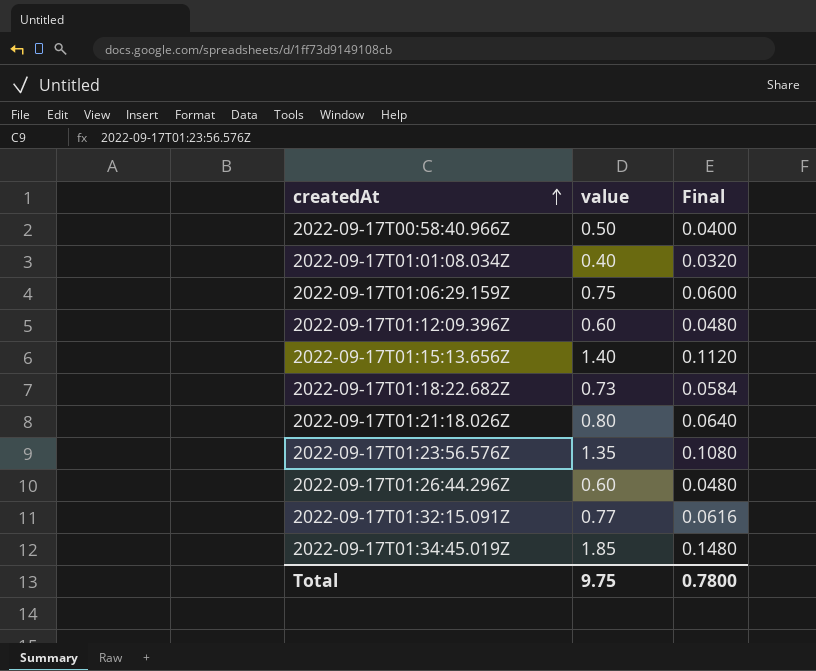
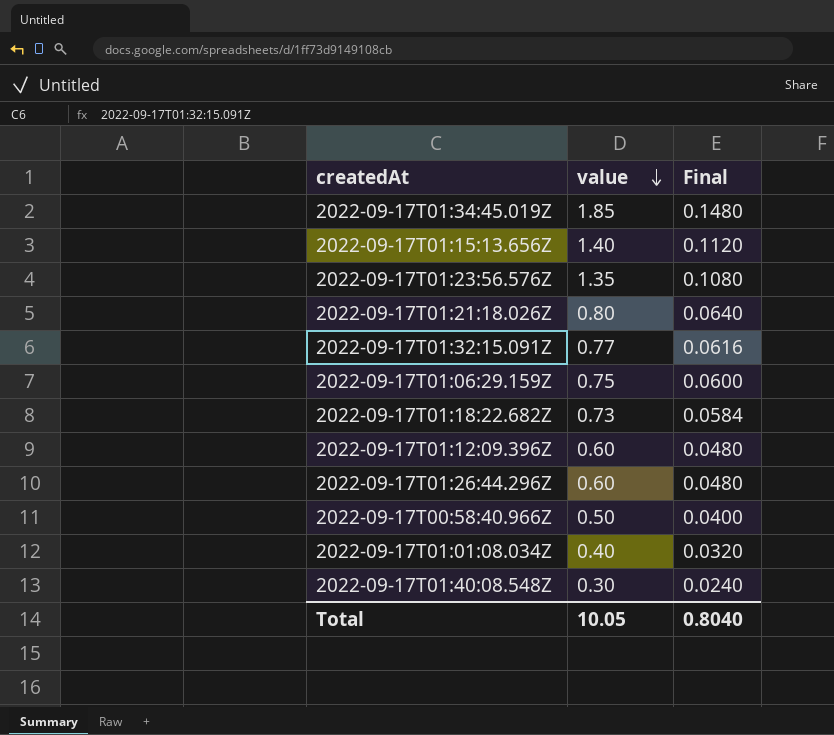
row order: createdAt ascending -> value descending
row 2022-09-17T01:40:08.548Z: none -> 0.30 | 0.0240
Total | value: 9.75 -> 10.05
Total | Final: 0.7800 -> 0.8040

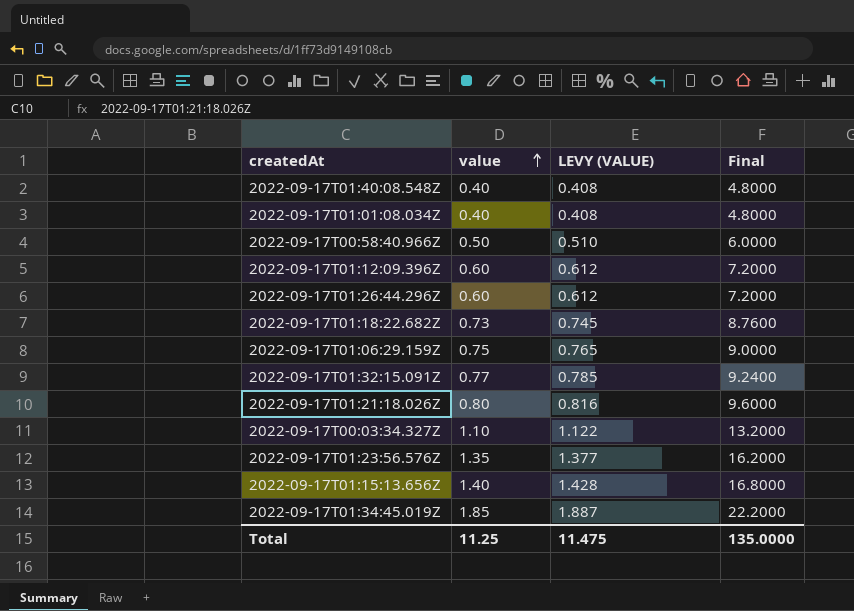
row order: value descending -> value ascending
column LEVY (VALUE) | formula: none -> [value] * 1.02
column Final | formula: [value] * 0.08 -> [value] * 12
2022-09-17T01:40:08.548Z | value: 0.30 -> 0.40
row 2022-09-17T00:03:34.327Z: none -> 1.10 | 1.122 | 13.2000
Total | value: 10.05 -> 11.25
Total | Final: 0.8040 -> 135.0000

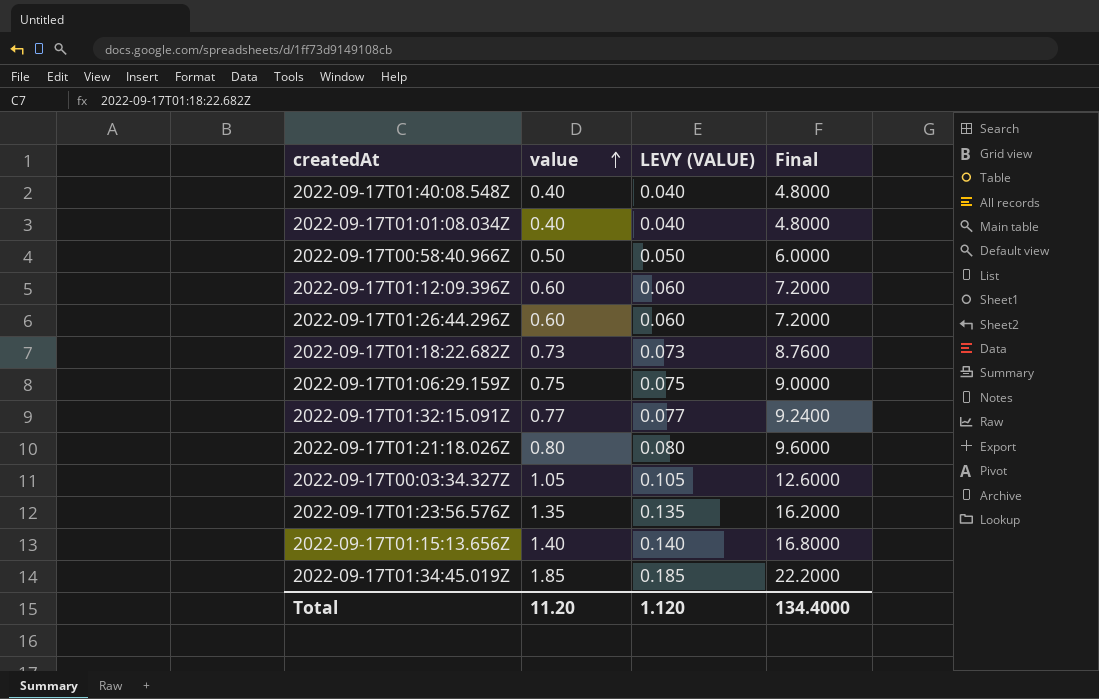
column LEVY (VALUE) | formula: [value] * 1.02 -> [value] * 0.1
2022-09-17T00:03:34.327Z | value: 1.10 -> 1.05
2022-09-17T00:03:34.327Z | Final: 13.2000 -> 12.6000
Total | value: 11.25 -> 11.20
Total | LEVY (VALUE): 11.475 -> 1.120
Total | Final: 135.0000 -> 134.4000

